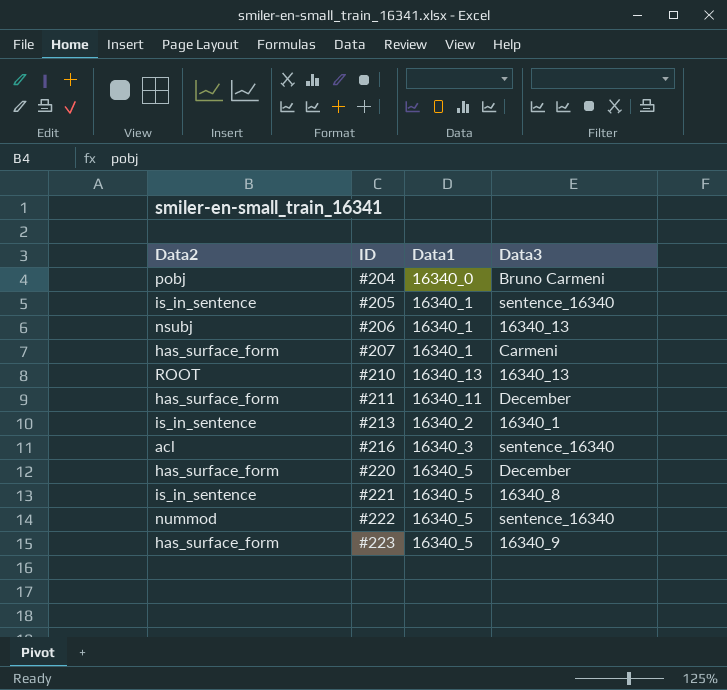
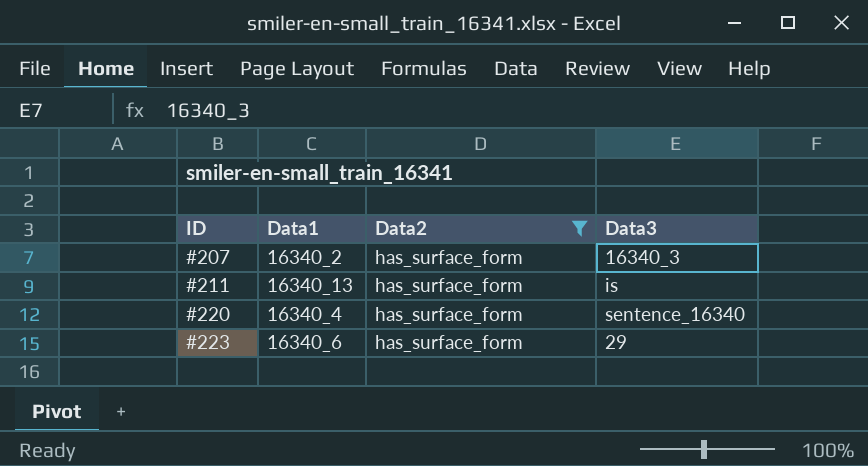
filter: none -> Data2 = has_surface_form
column Data2 | position: 1 -> 3
#207 | Data1: 16340_1 -> 16340_2
#207 | Data3: Carmeni -> 16340_3
#211 | Data1: 16340_11 -> 16340_13
#211 | Data3: December -> is
#220 | Data1: 16340_5 -> 16340_4
#220 | Data3: December -> sentence_16340
#223 | Data1: 16340_5 -> 16340_6
#223 | Data3: 16340_9 -> 29

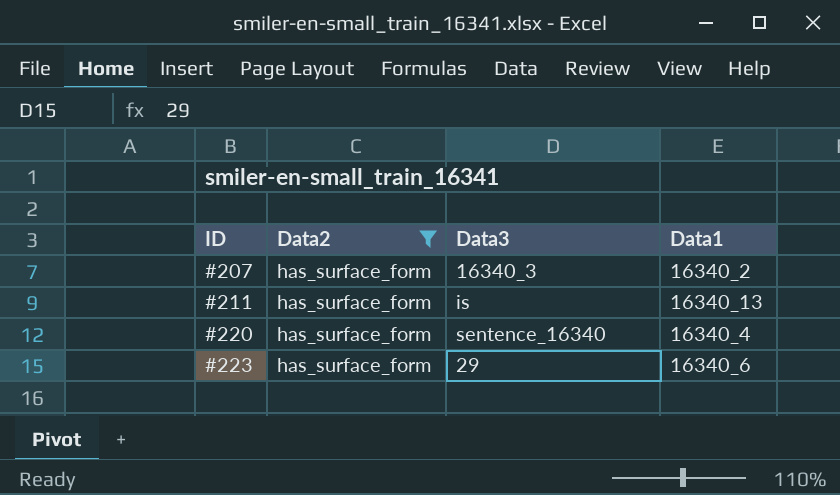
column Data1 | position: 2 -> 4

